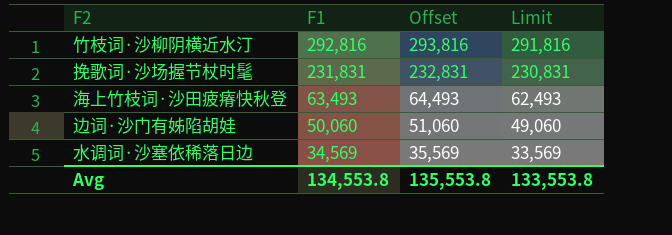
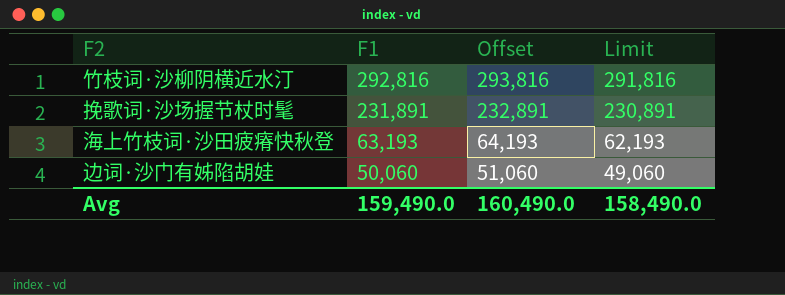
row 水调词·沙塞依稀落日边: 34,569 | 35,569 | 33,569 -> none
挽歌词·沙场握节杖时髦 | F1: 231,831 -> 231,891
挽歌词·沙场握节杖时髦 | Offset: 232,831 -> 232,891
挽歌词·沙场握节杖时髦 | Limit: 230,831 -> 230,891
海上竹枝词·沙田疲瘠快秋登 | F1: 63,493 -> 63,193
海上竹枝词·沙田疲瘠快秋登 | Offset: 64,493 -> 64,193
海上竹枝词·沙田疲瘠快秋登 | Limit: 62,493 -> 62,193
Avg | F1: 134,553.8 -> 159,490.0
Avg | Offset: 135,553.8 -> 160,490.0
Avg | Limit: 133,553.8 -> 158,490.0

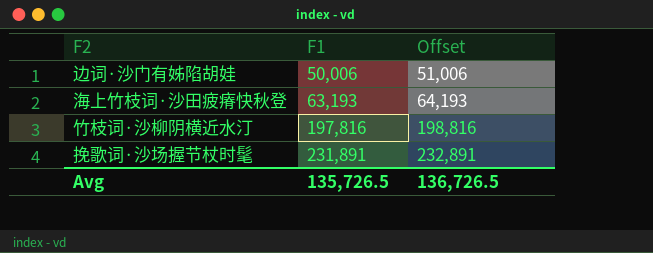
row order: F1 descending -> F1 ascending
column Limit | formula: [F1] - 1000 -> none
边词·沙门有姊陷胡娃 | F1: 50,060 -> 50,006
边词·沙门有姊陷胡娃 | Offset: 51,060 -> 51,006
竹枝词·沙柳阴横近水汀 | F1: 292,816 -> 197,816
竹枝词·沙柳阴横近水汀 | Offset: 293,816 -> 198,816
Avg | F1: 159,490.0 -> 135,726.5
Avg | Offset: 160,490.0 -> 136,726.5

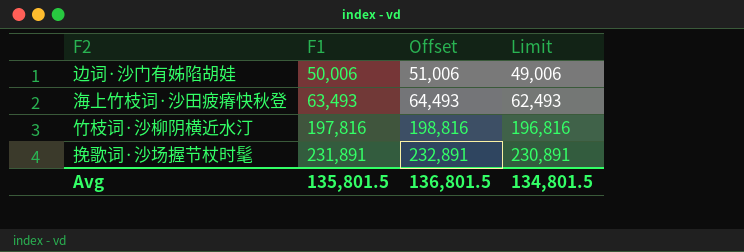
column Limit | formula: none -> [F1] - 1000
海上竹枝词·沙田疲瘠快秋登 | F1: 63,193 -> 63,493
海上竹枝词·沙田疲瘠快秋登 | Offset: 64,193 -> 64,493
Avg | F1: 135,726.5 -> 135,801.5
Avg | Offset: 136,726.5 -> 136,801.5

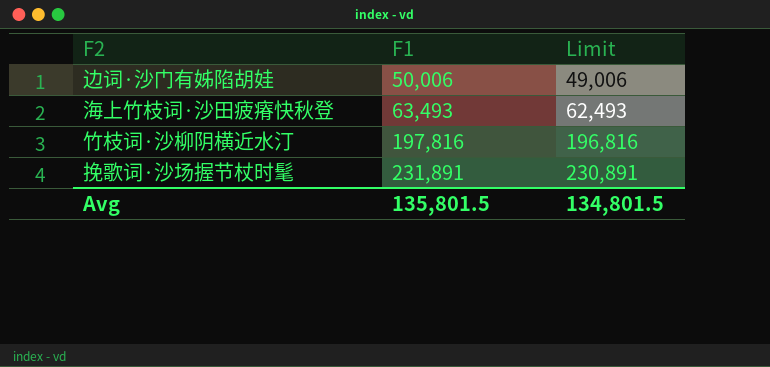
column Offset | formula: [F1] + 1000 -> none

